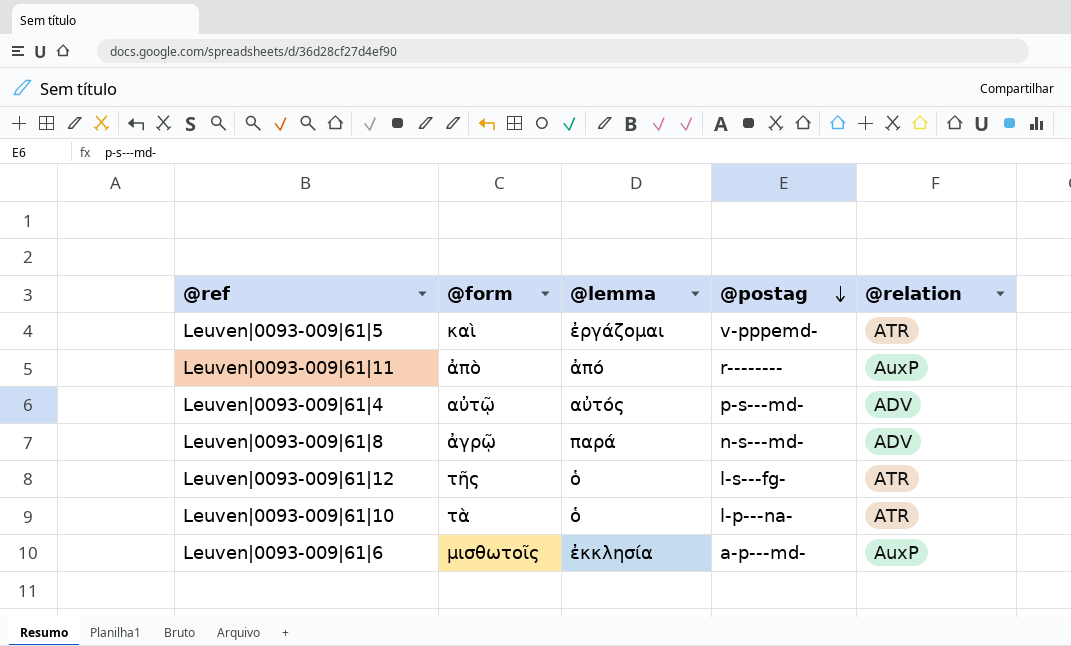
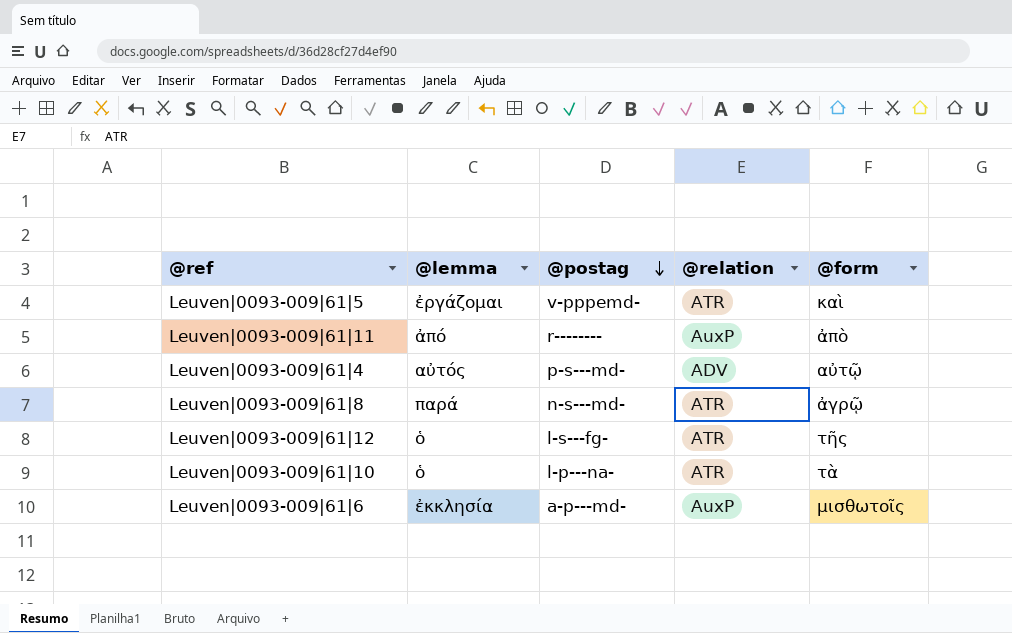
column @form | position: 2 -> 5
Leuven|0093-009|61|8 | @relation: ADV -> ATR

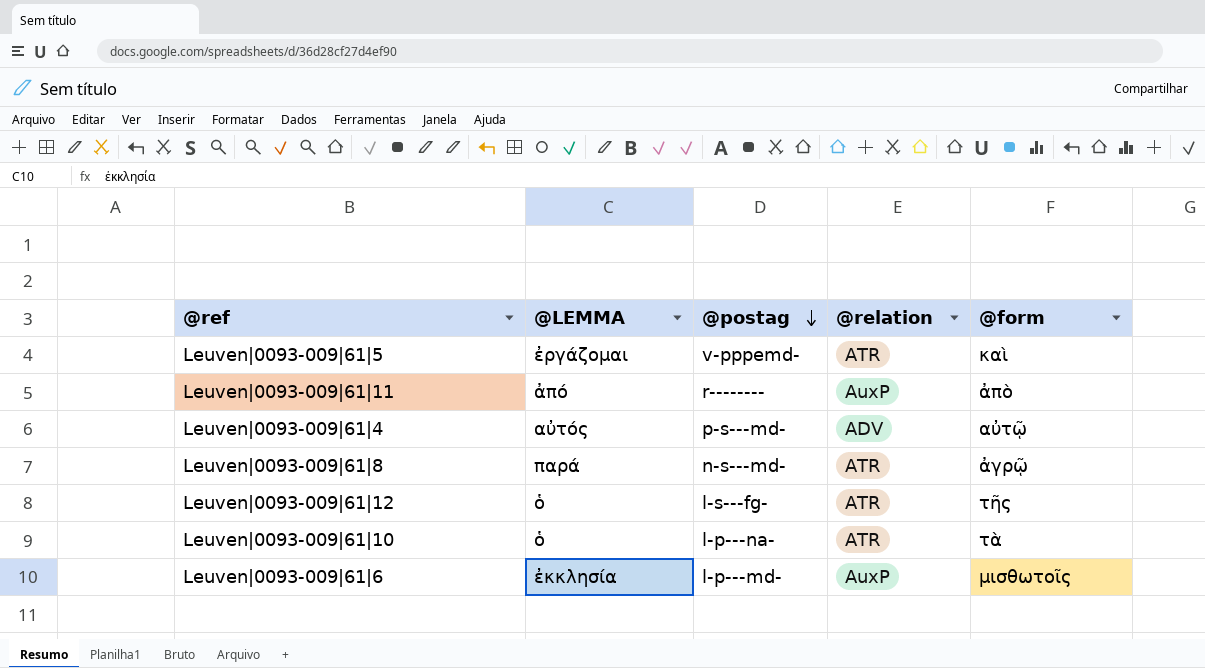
column name: @lemma -> @LEMMA
Leuven|0093-009|61|6 | @postag: a-p---md- -> l-p---md-

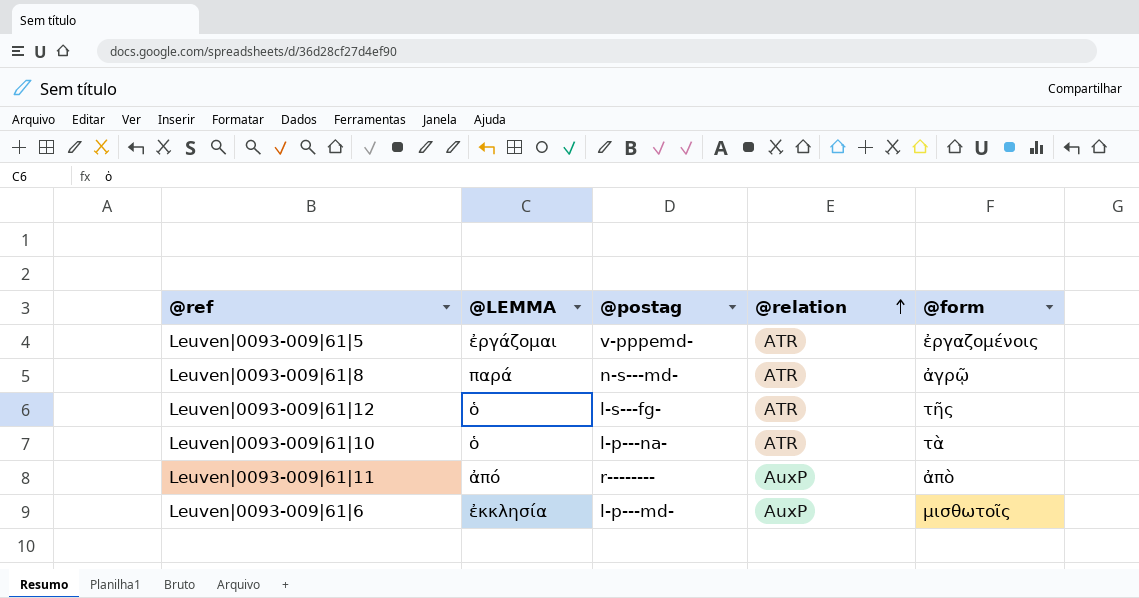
row order: @postag descending -> @relation ascending
row Leuven|0093-009|61|4: αὐτός | p-s---md- | ADV | αὐτῷ -> none
Leuven|0093-009|61|5 | @form: καὶ -> ἐργαζομένοις

